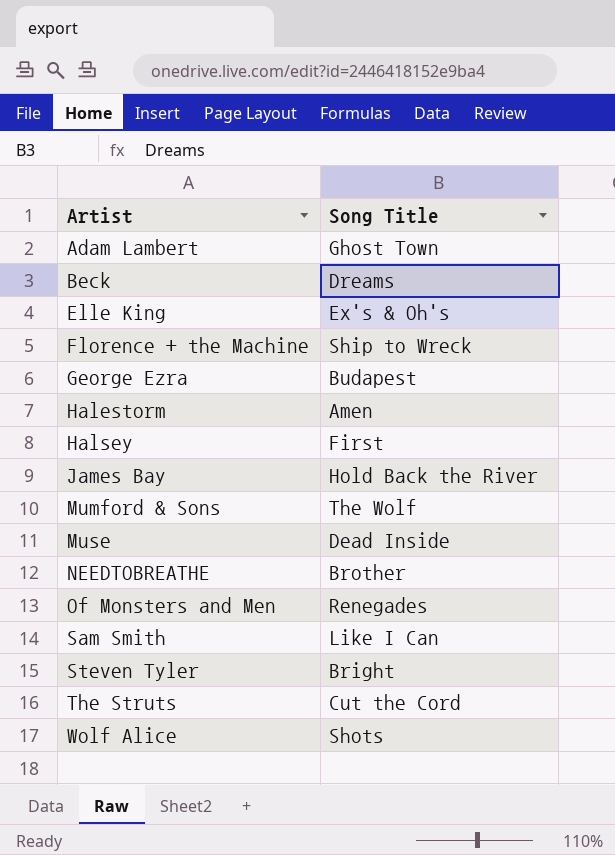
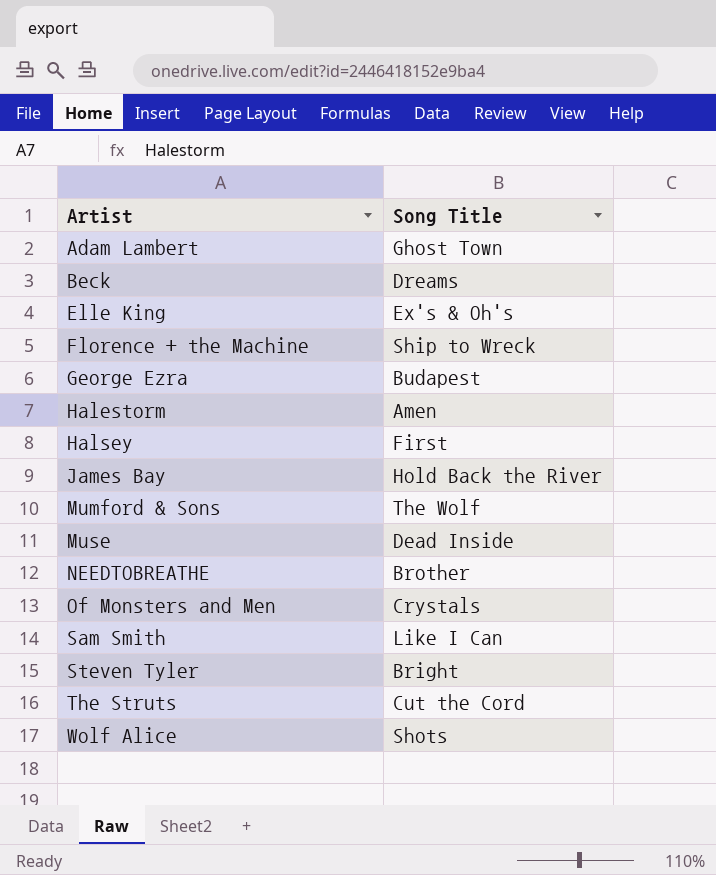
Of Monsters and Men | Song Title: Renegades -> Crystals

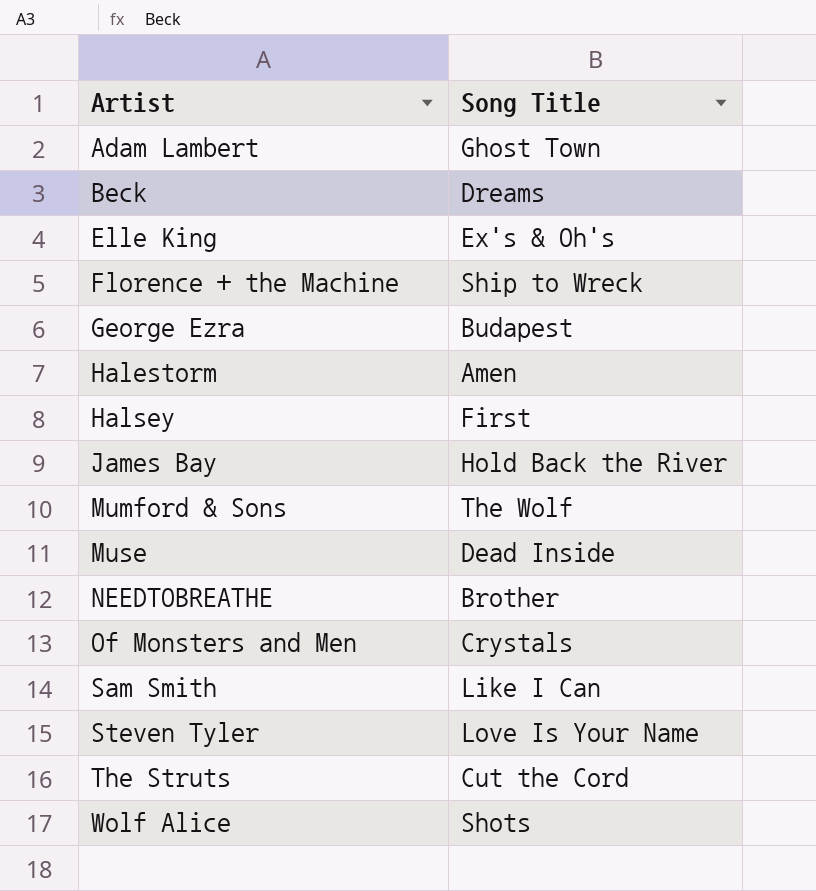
Steven Tyler | Song Title: Bright -> Love Is Your Name

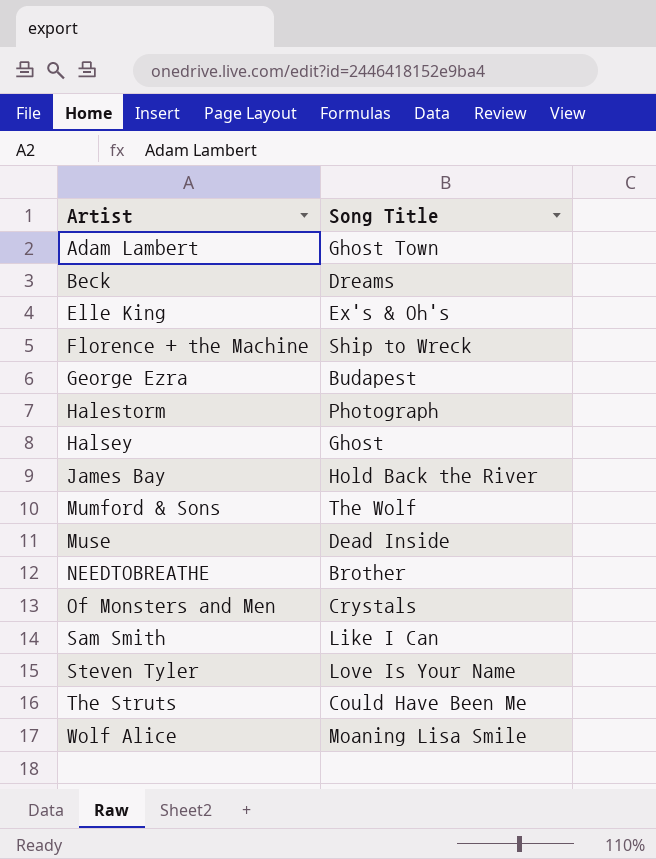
Halestorm | Song Title: Amen -> Photograph
Halsey | Song Title: First -> Ghost
The Struts | Song Title: Cut the Cord -> Could Have Been Me
Wolf Alice | Song Title: Shots -> Moaning Lisa Smile

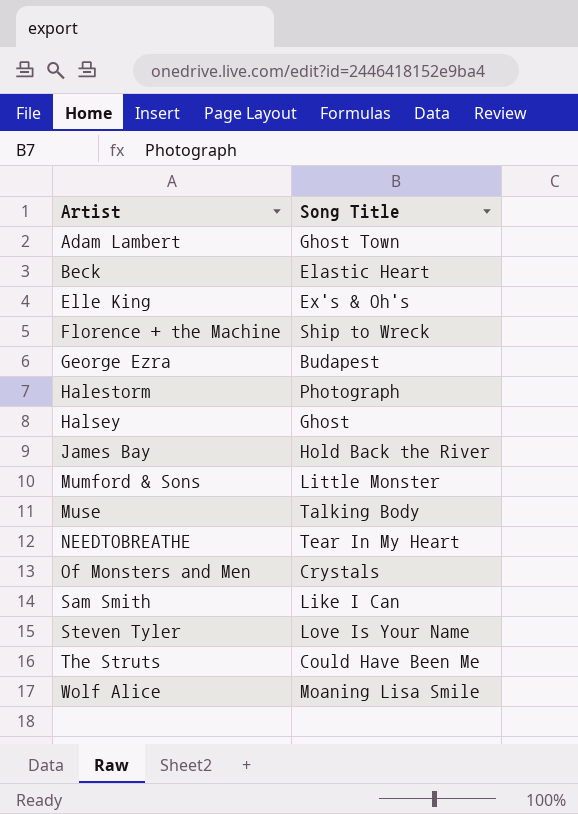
Beck | Song Title: Dreams -> Elastic Heart
Mumford & Sons | Song Title: The Wolf -> Little Monster
Muse | Song Title: Dead Inside -> Talking Body
NEEDTOBREATHE | Song Title: Brother -> Tear In My Heart

